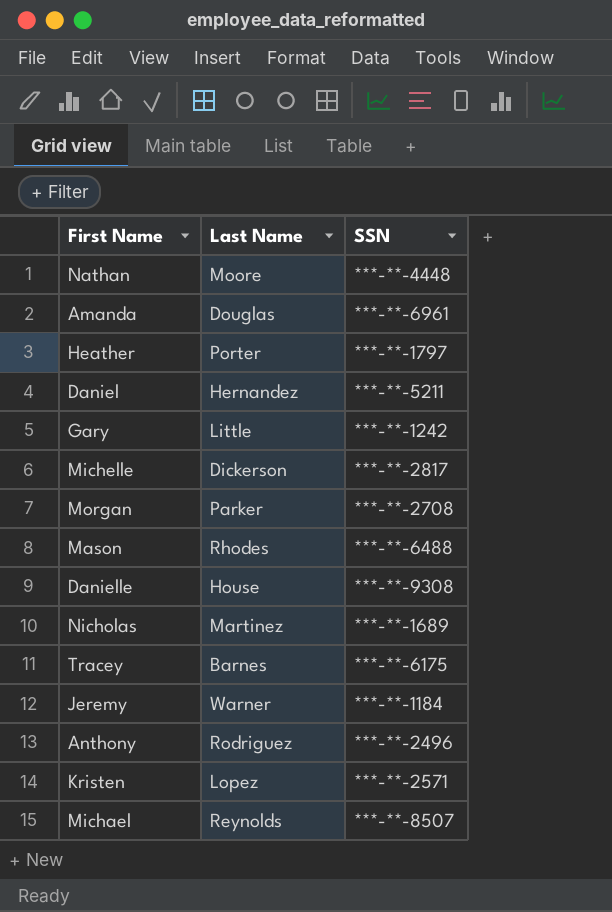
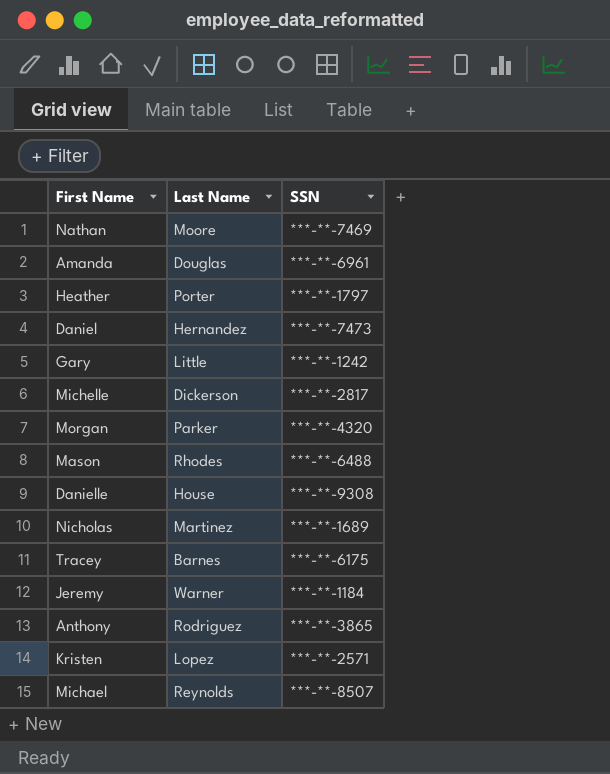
Nathan | SSN: ***-**-4448 -> ***-**-7469
Daniel | SSN: ***-**-5211 -> ***-**-7473
Morgan | SSN: ***-**-2708 -> ***-**-4320
Anthony | SSN: ***-**-2496 -> ***-**-3865

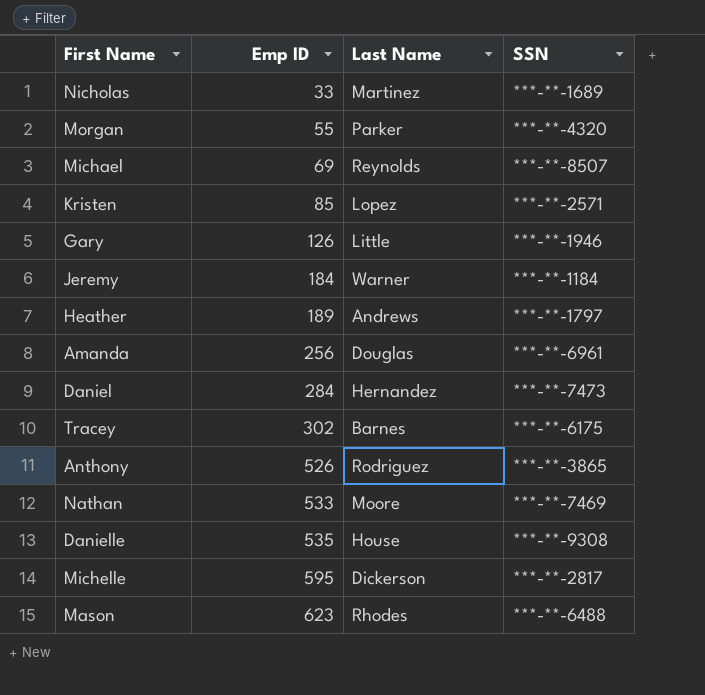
row order: none -> Emp ID ascending
column Emp ID | position: none -> 2
Gary | SSN: ***-**-1242 -> ***-**-1946
Heather | Last Name: Porter -> Andrews

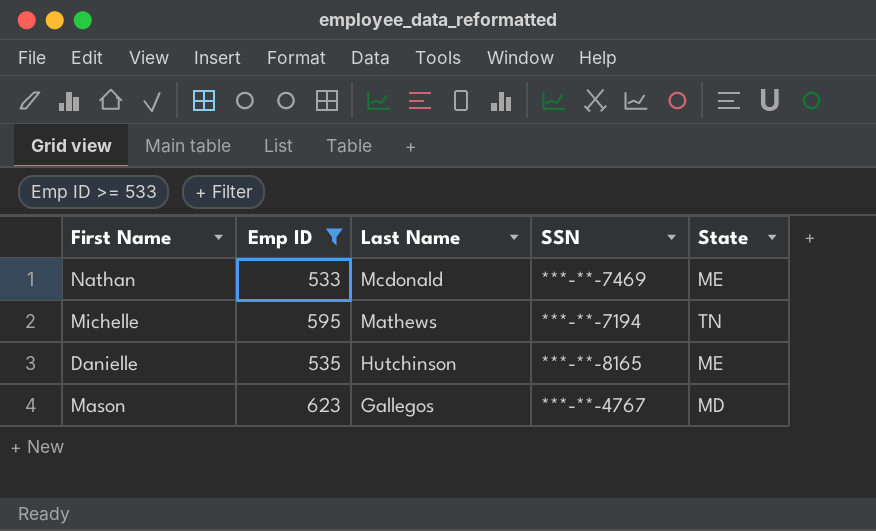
filter: none -> Emp ID >= 533
row order: Emp ID ascending -> Last Name descending
column State | position: none -> 5
Nathan | Last Name: Moore -> Mcdonald
Michelle | Last Name: Dickerson -> Mathews
Michelle | SSN: ***-**-2817 -> ***-**-7194
Danielle | Last Name: House -> Hutchinson
Danielle | SSN: ***-**-9308 -> ***-**-8165
Mason | Last Name: Rhodes -> Gallegos
Mason | SSN: ***-**-6488 -> ***-**-4767

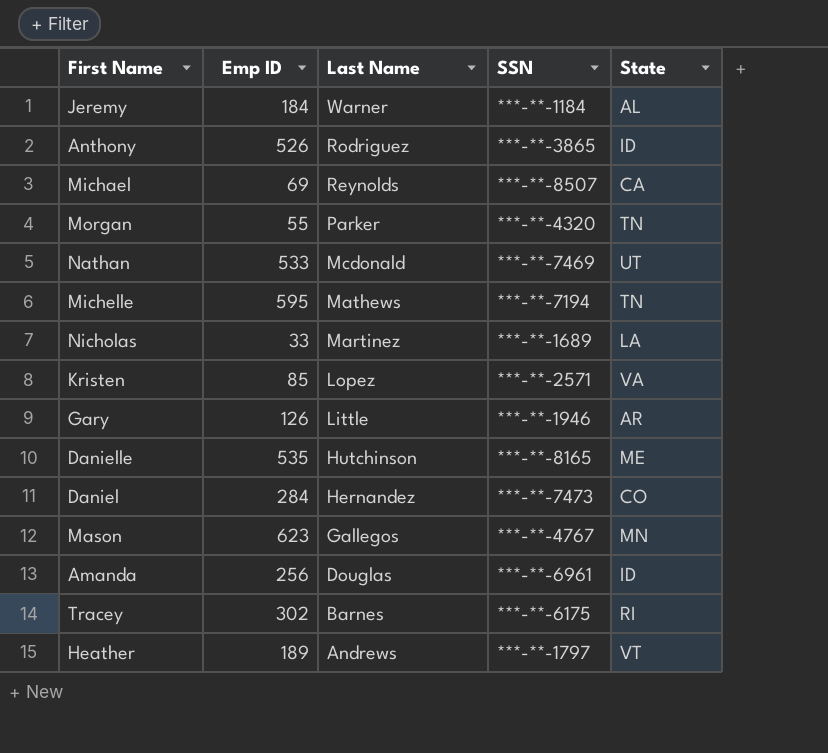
filter: Emp ID >= 533 -> none
Nathan | State: ME -> UT
Mason | State: MD -> MN

